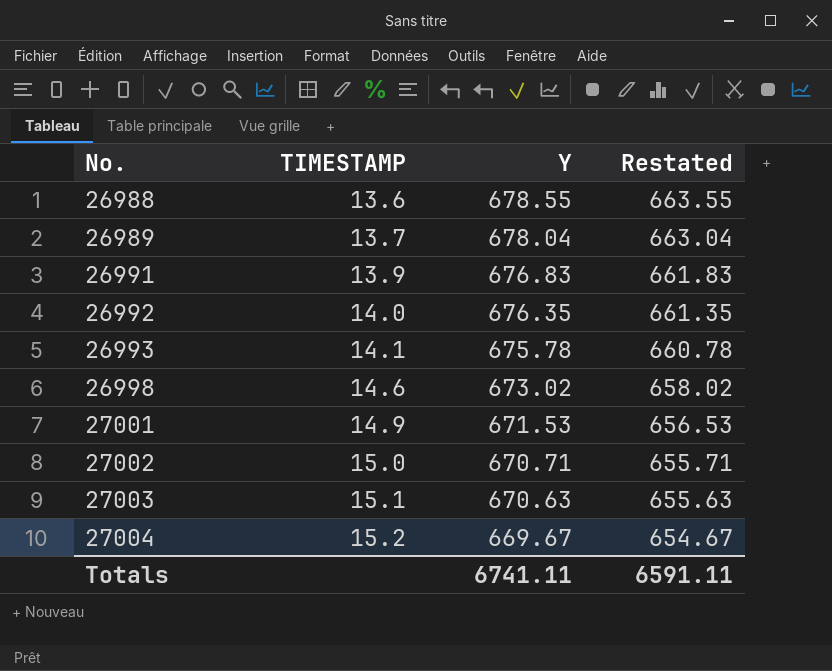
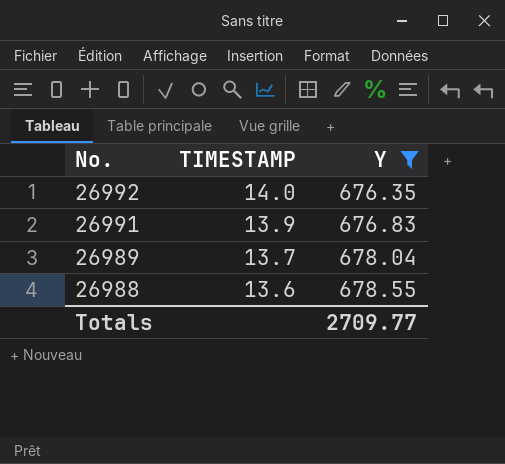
filter: none -> Y >= 676.35
row order: No. ascending -> No. descending
column Restated | formula: [Y] - 15 -> none
Totals | Y: 6741.11 -> 2709.77

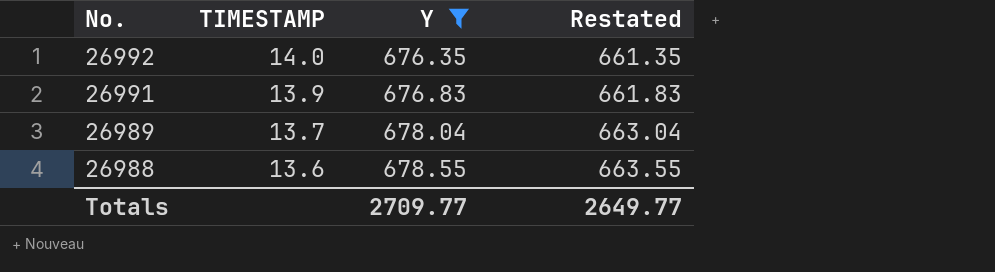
column Restated | formula: none -> [Y] - 15

